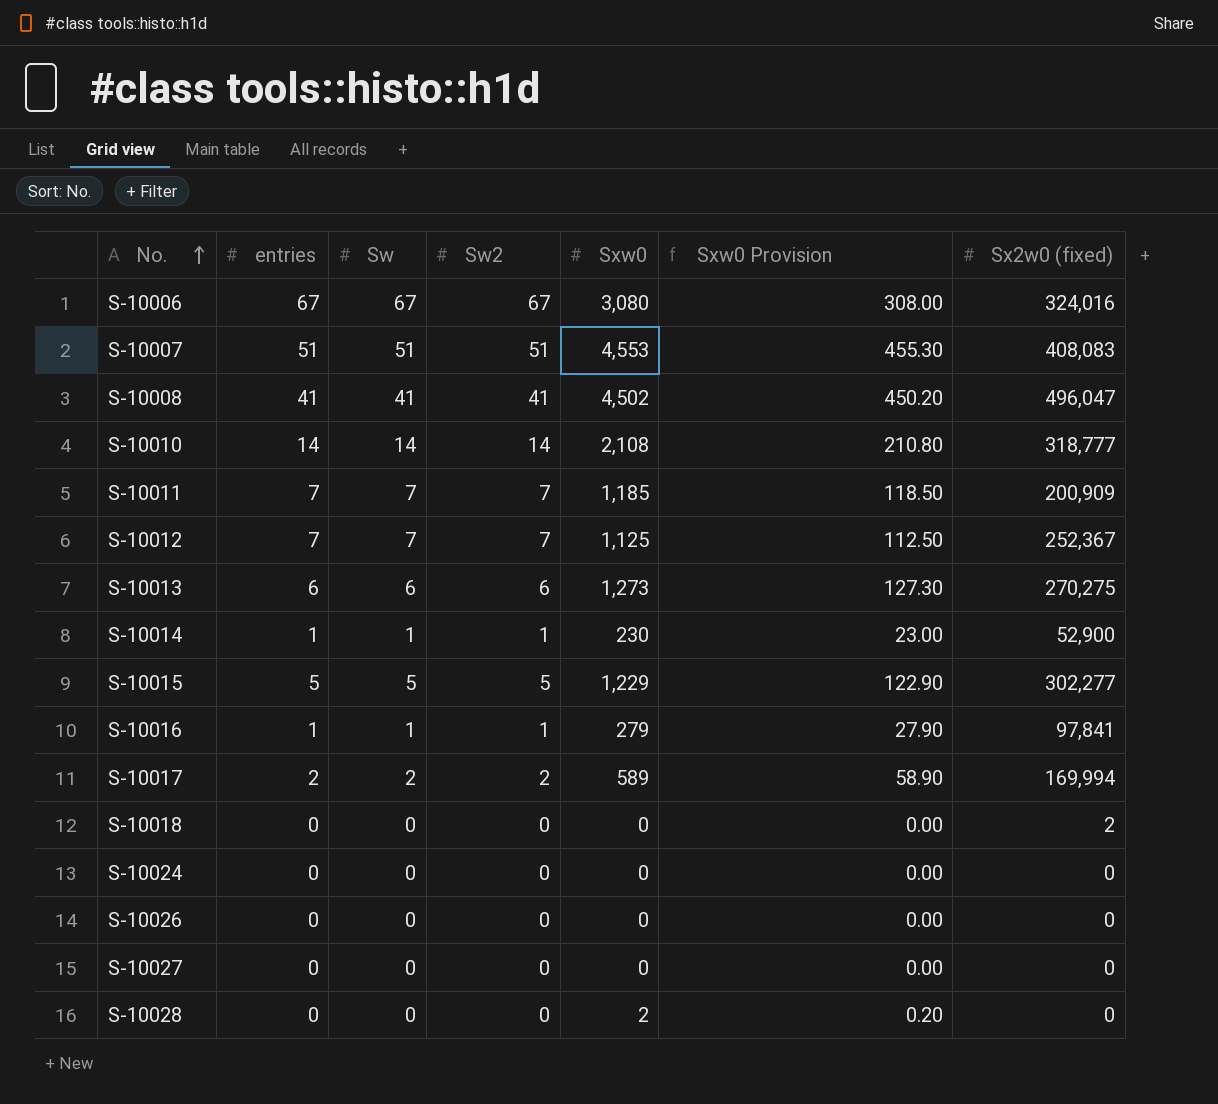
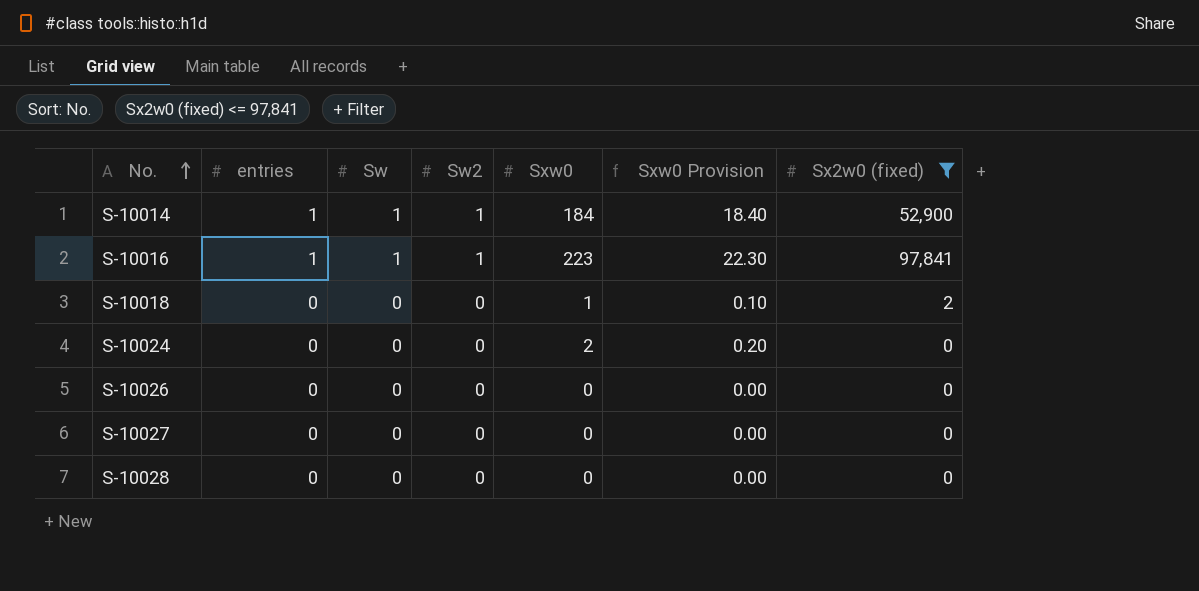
filter: none -> Sx2w0 (fixed) <= 97,841
S-10014 | Sxw0: 230 -> 184
S-10014 | Sxw0 Provision: 23.00 -> 18.40
S-10016 | Sxw0: 279 -> 223
S-10016 | Sxw0 Provision: 27.90 -> 22.30
S-10018 | Sxw0: 0 -> 1
S-10018 | Sxw0 Provision: 0.00 -> 0.10
S-10024 | Sxw0: 0 -> 2
S-10024 | Sxw0 Provision: 0.00 -> 0.20
S-10028 | Sxw0: 2 -> 0
S-10028 | Sxw0 Provision: 0.20 -> 0.00

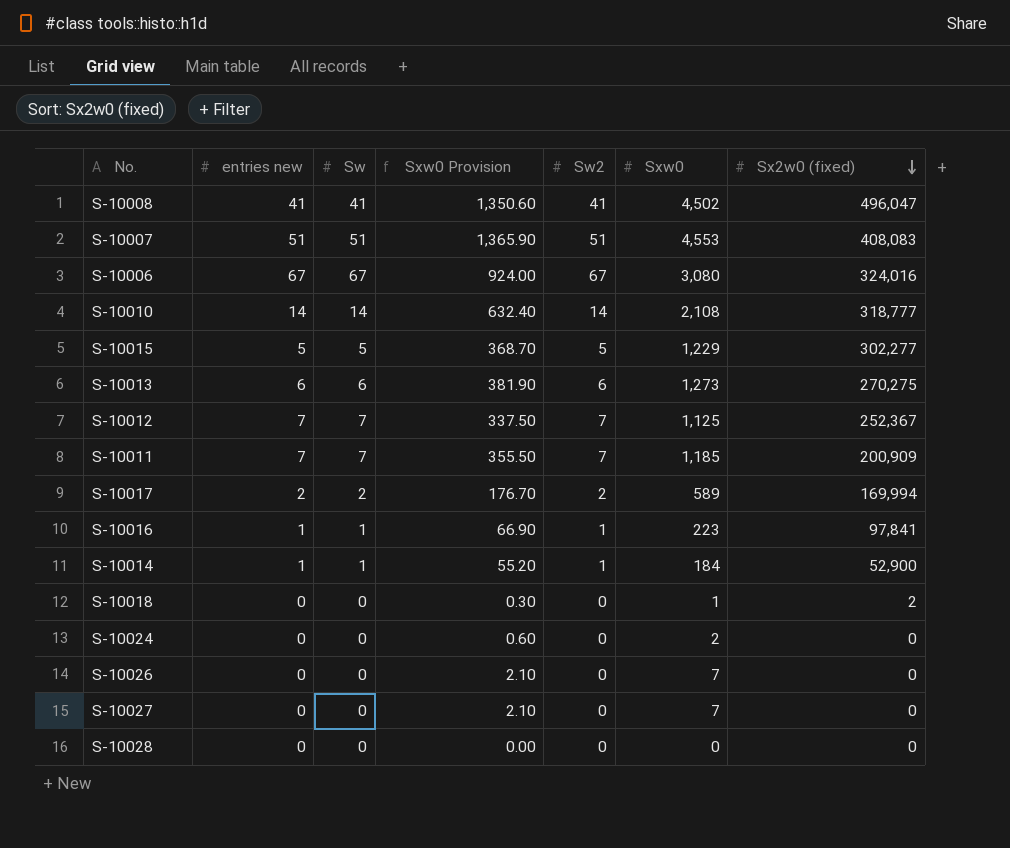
filter: Sx2w0 (fixed) <= 97,841 -> none
row order: No. ascending -> Sx2w0 (fixed) descending
column name: entries -> entries new
column Sxw0 Provision | formula: [Sxw0] * 0.1 -> [Sxw0] * 0.3
column Sxw0 Provision | position: 6 -> 4
S-10026 | Sxw0: 0 -> 7
S-10027 | Sxw0: 0 -> 7

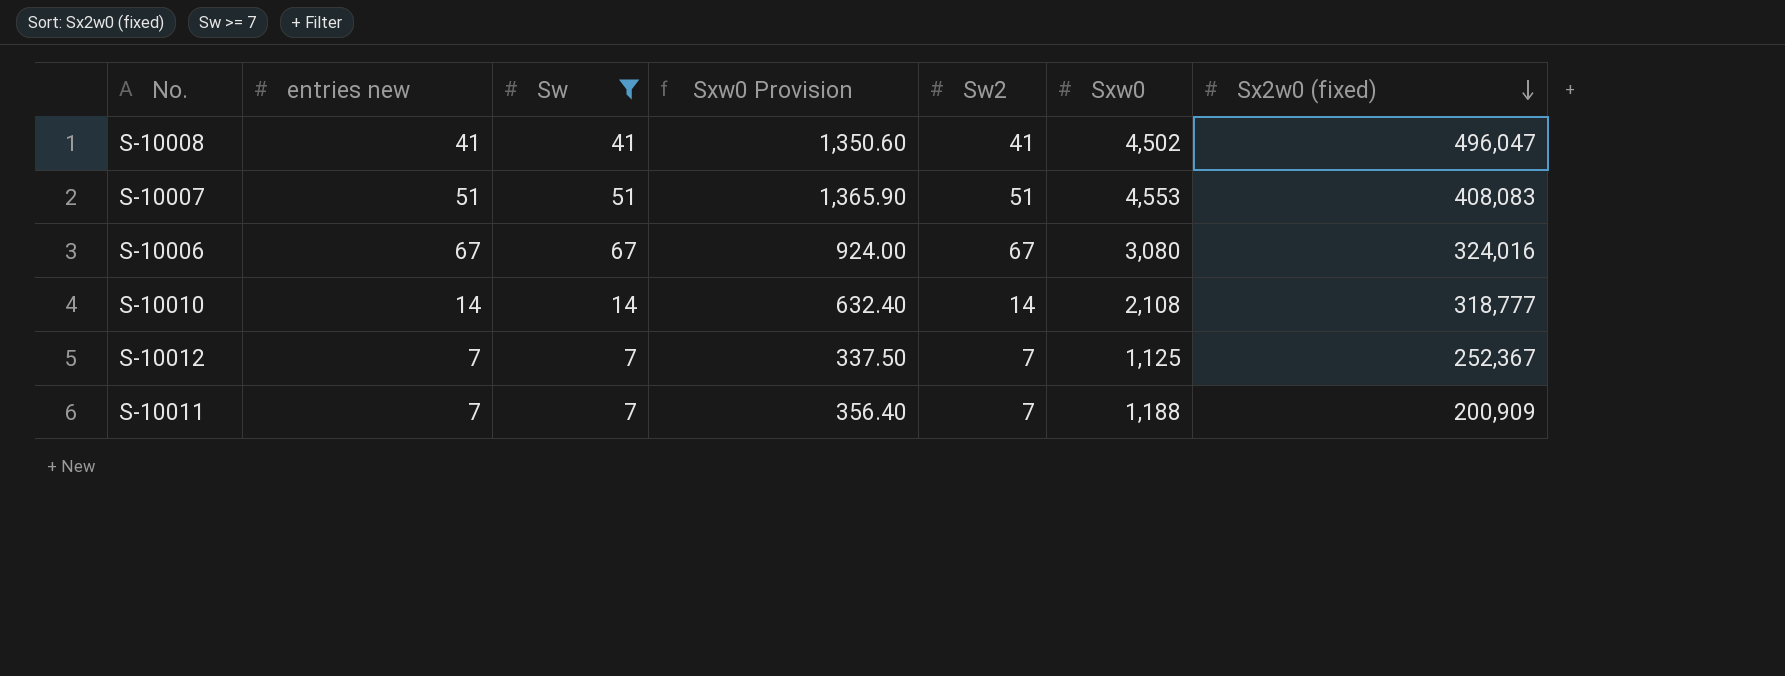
filter: none -> Sw >= 7
S-10011 | Sxw0 Provision: 355.50 -> 356.40
S-10011 | Sxw0: 1,185 -> 1,188

